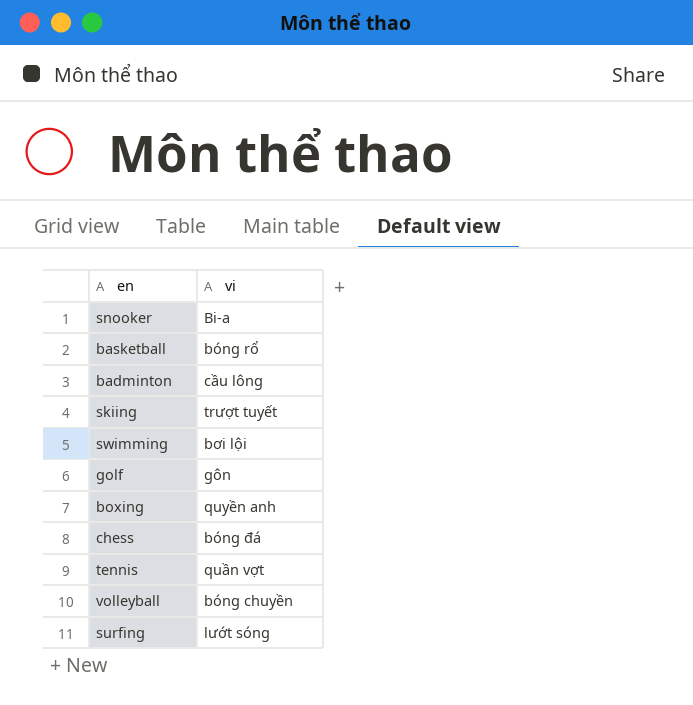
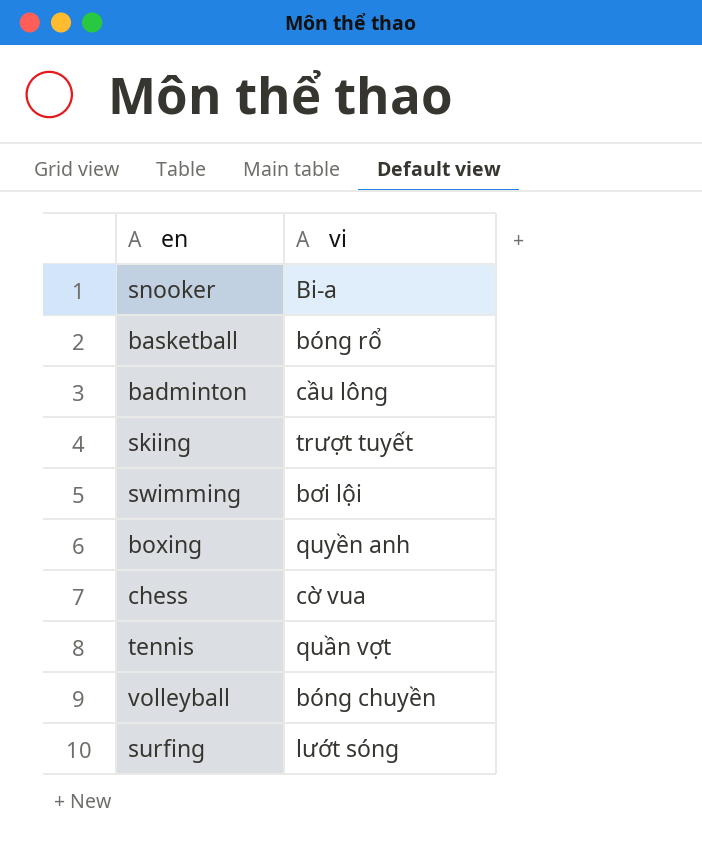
row golf: gôn -> none
chess | vi: bóng đá -> cờ vua

